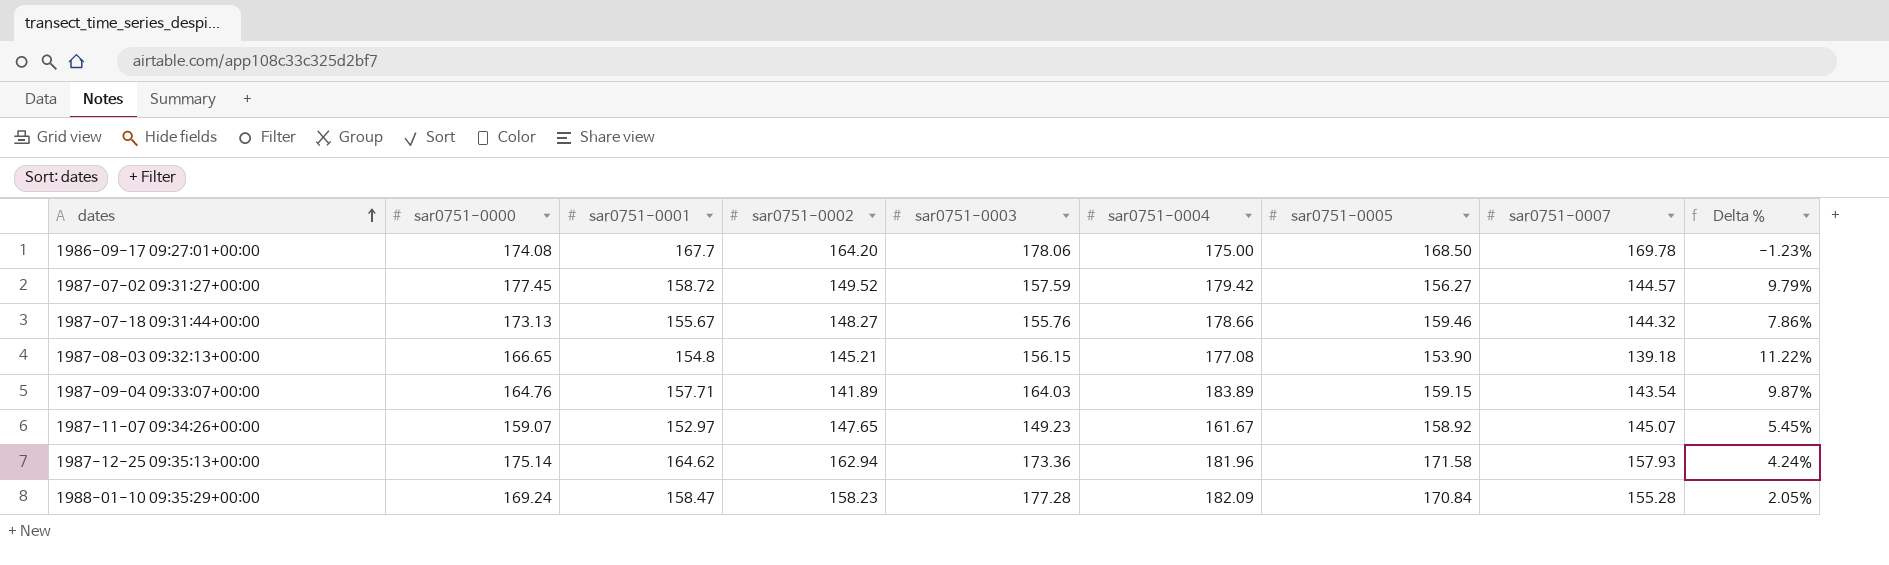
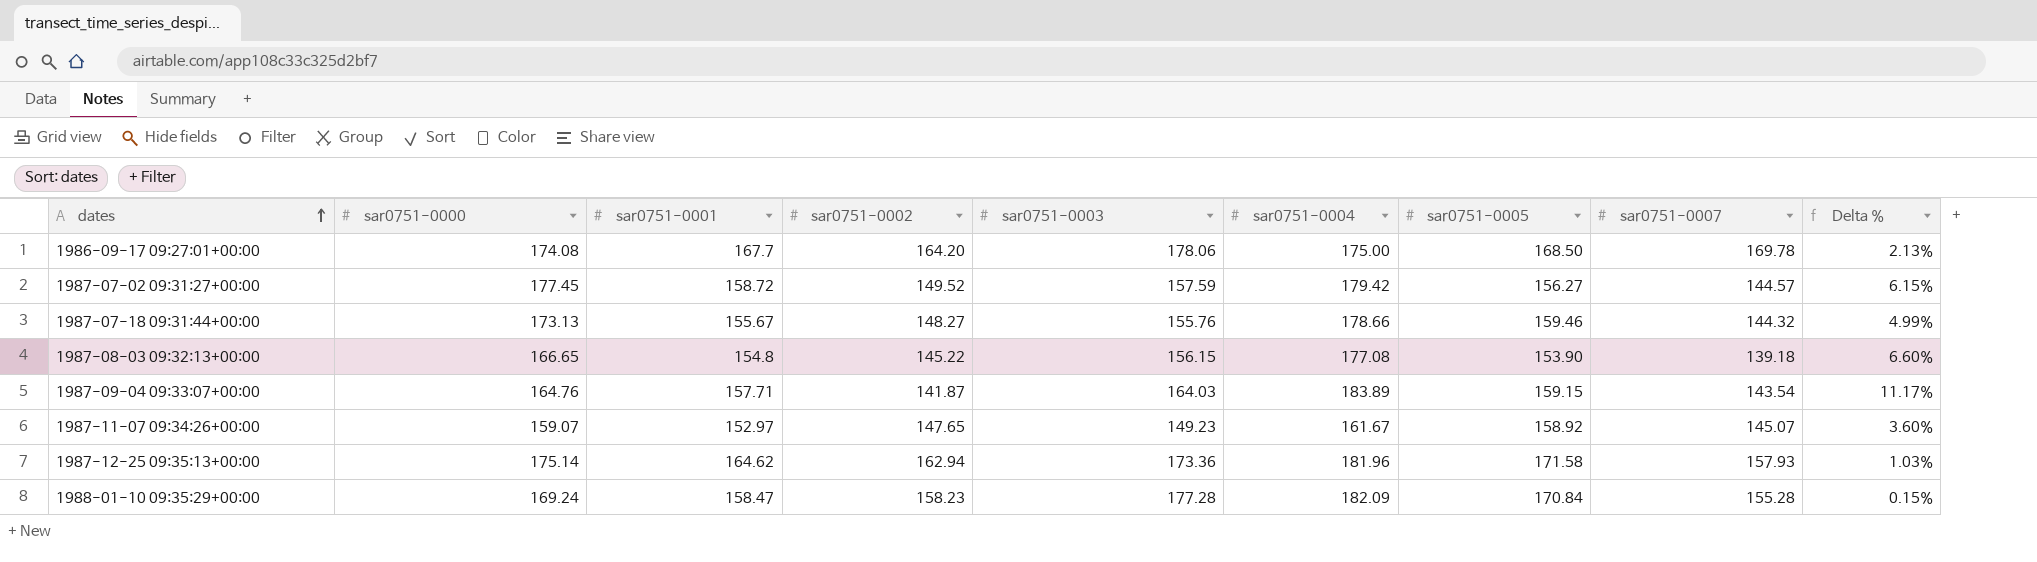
column Delta % | formula: ([sar0751-0001] - [sar0751-0007]) / [sar0751-0007] -> ([sar0751-0001] - [sar0751-0002]) / [sar0751-0002]
1987-08-03 09:32:13+00:00 | sar0751-0002: 145.21 -> 145.22
1987-09-04 09:33:07+00:00 | sar0751-0002: 141.89 -> 141.87

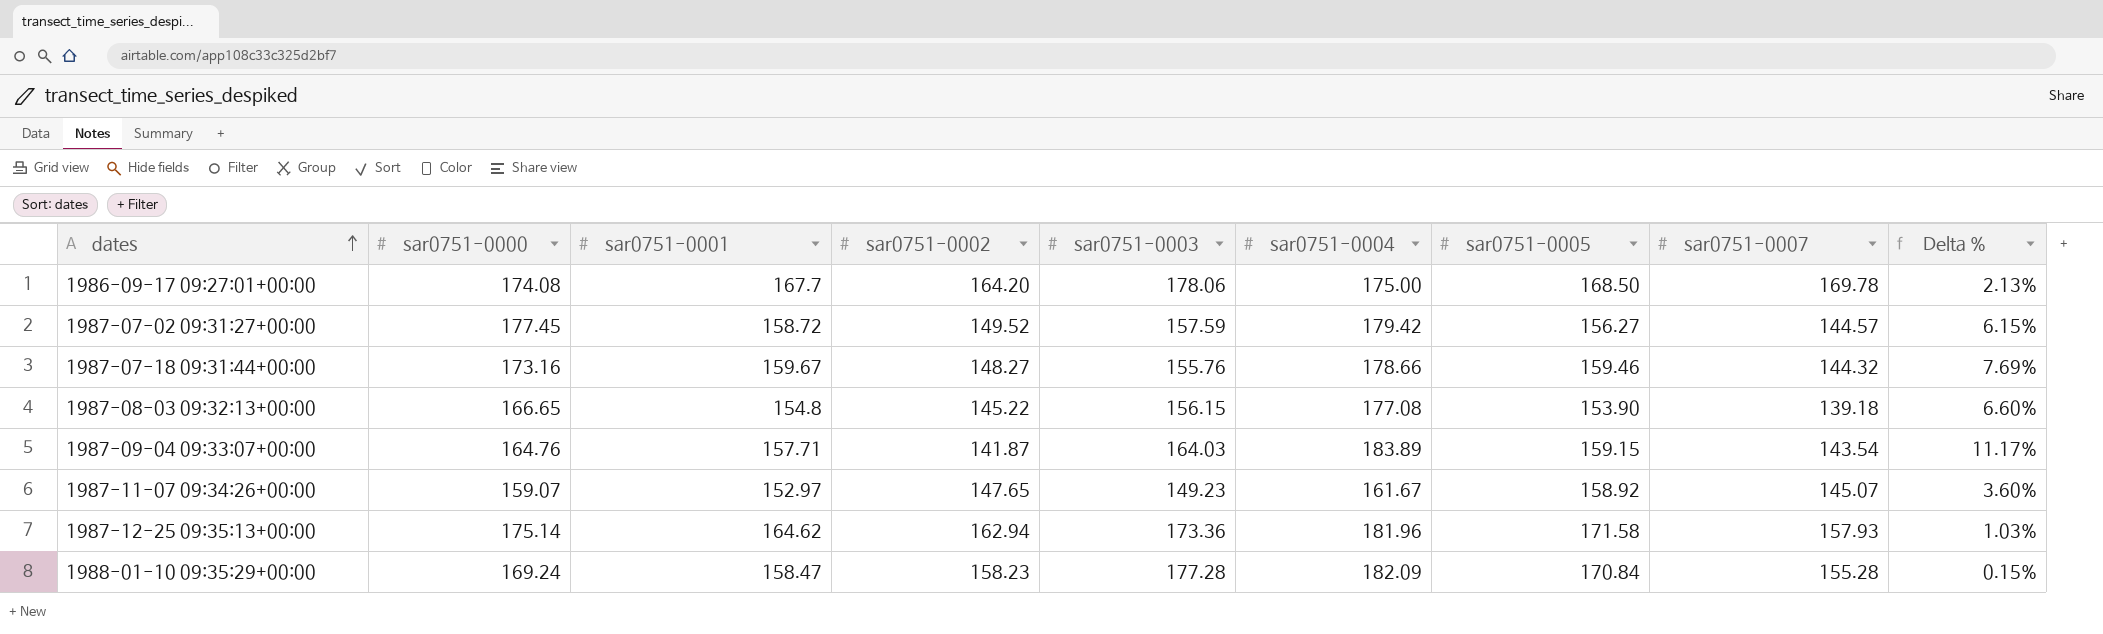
1987-07-18 09:31:44+00:00 | sar0751-0000: 173.13 -> 173.16
1987-07-18 09:31:44+00:00 | sar0751-0001: 155.67 -> 159.67
1987-07-18 09:31:44+00:00 | Delta %: 4.99% -> 7.69%

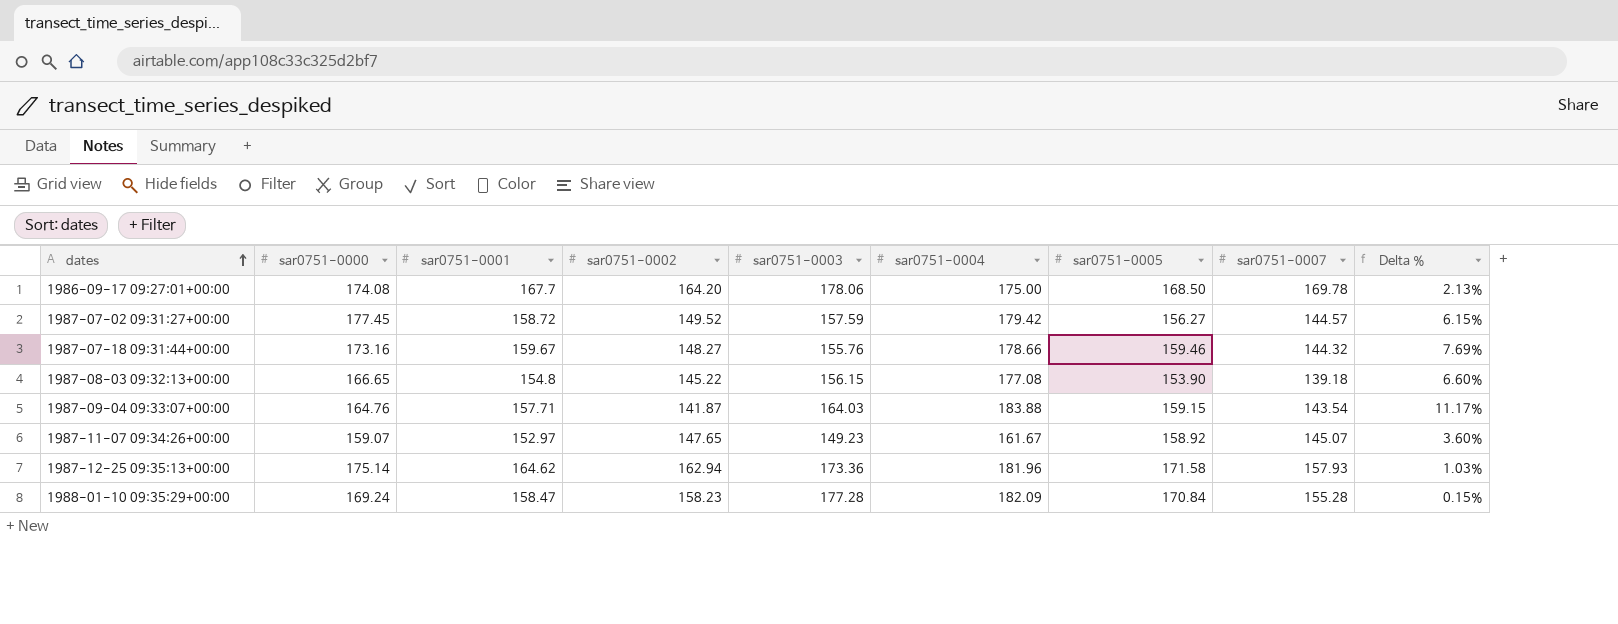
1987-09-04 09:33:07+00:00 | sar0751-0004: 183.89 -> 183.88

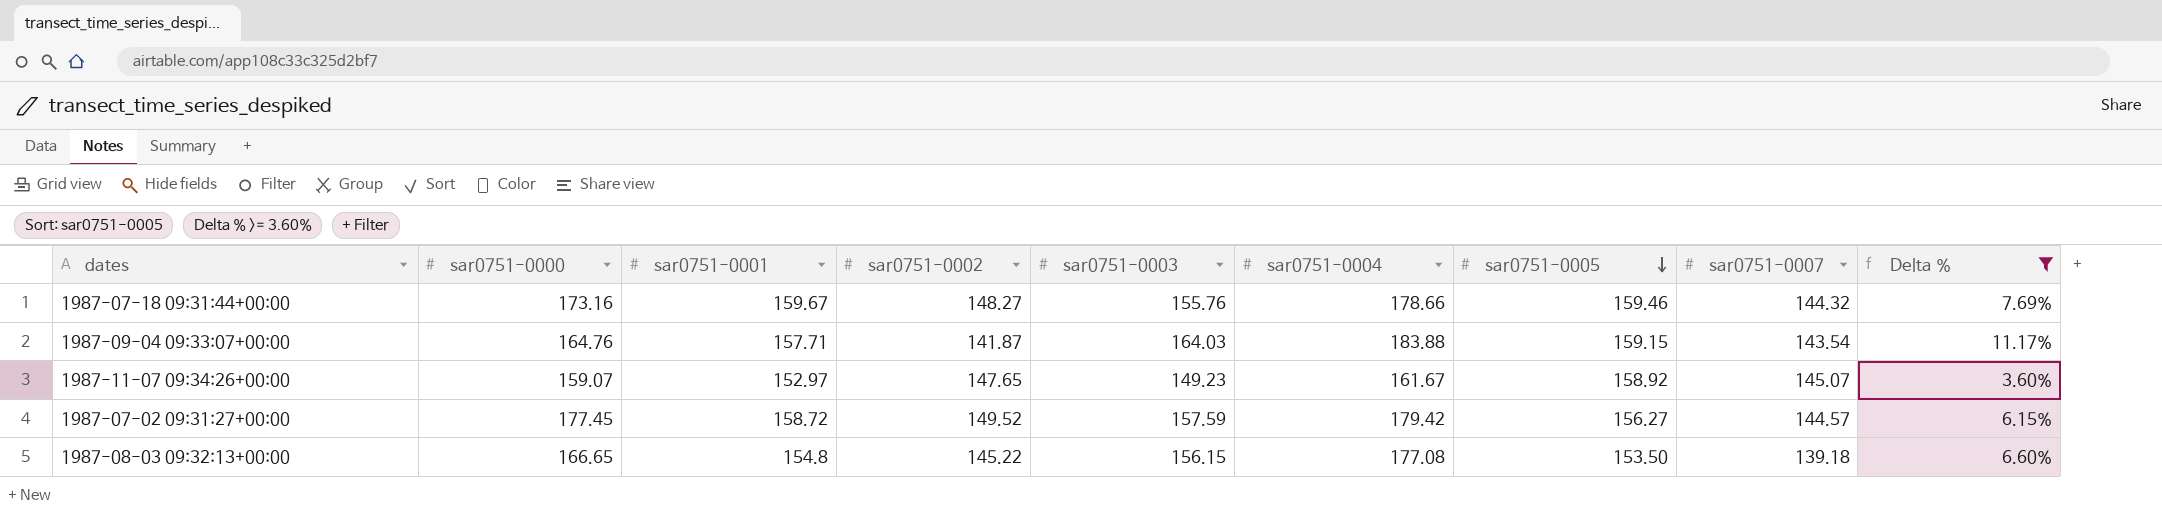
filter: none -> Delta % >= 3.60%
row order: dates ascending -> sar0751-0005 descending
1987-08-03 09:32:13+00:00 | sar0751-0005: 153.90 -> 153.50

